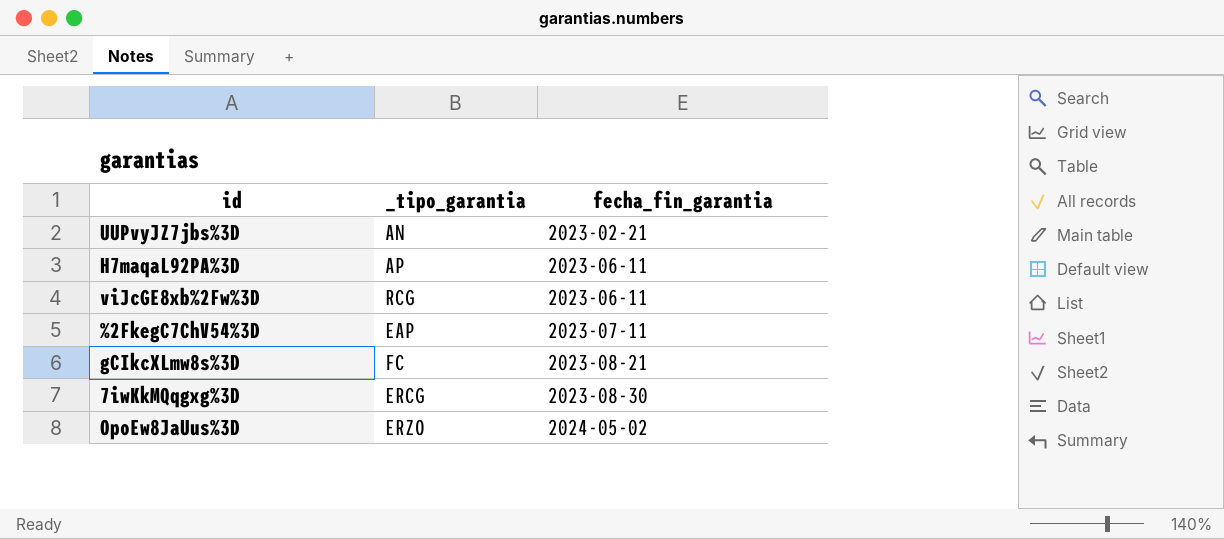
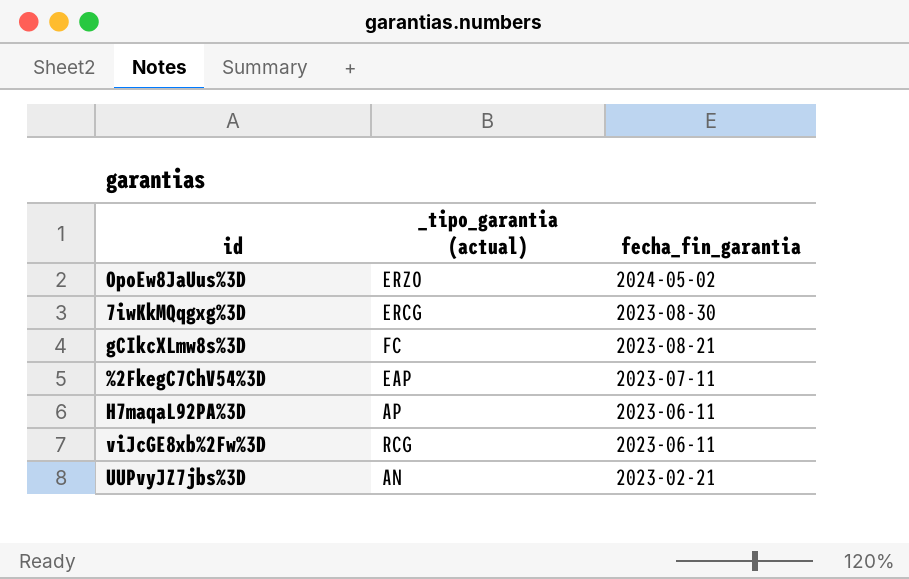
row order: fecha_fin_garantia ascending -> fecha_fin_garantia descending
column name: _tipo_garantia -> _tipo_garantia (actual)

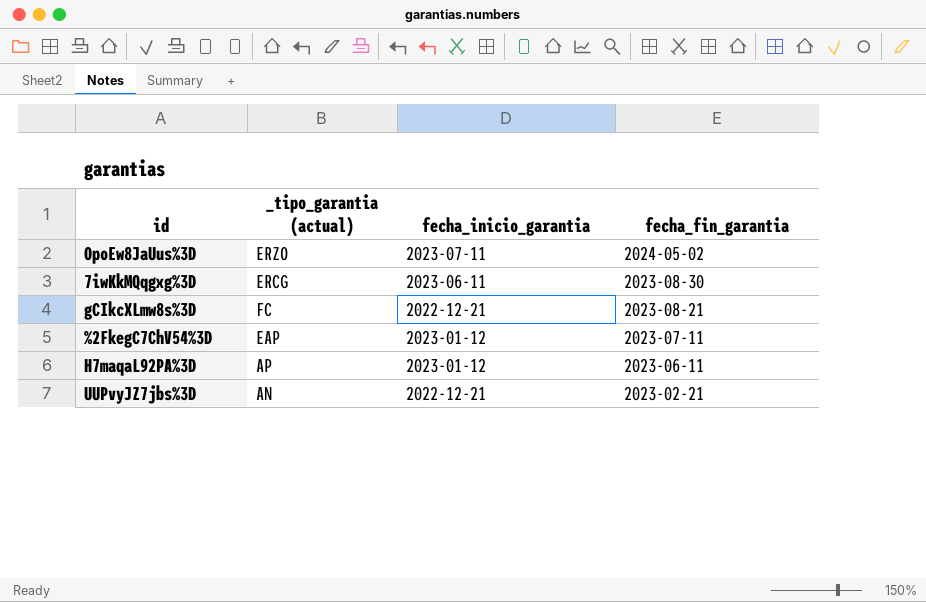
column fecha_inicio_garantia | position: none -> 3
row viJcGE8xb%2Fw%3D: RCG | 2023-06-11 -> none

